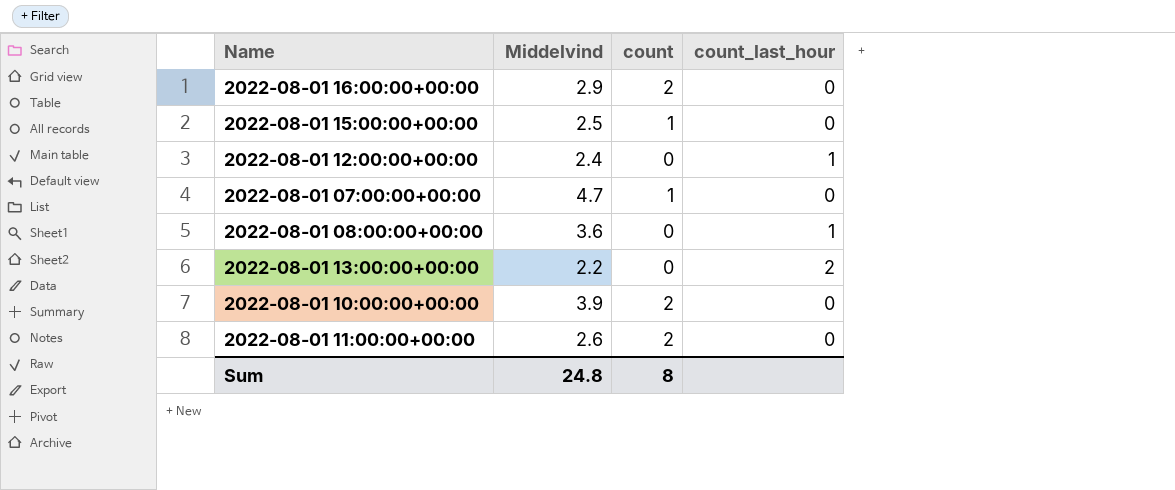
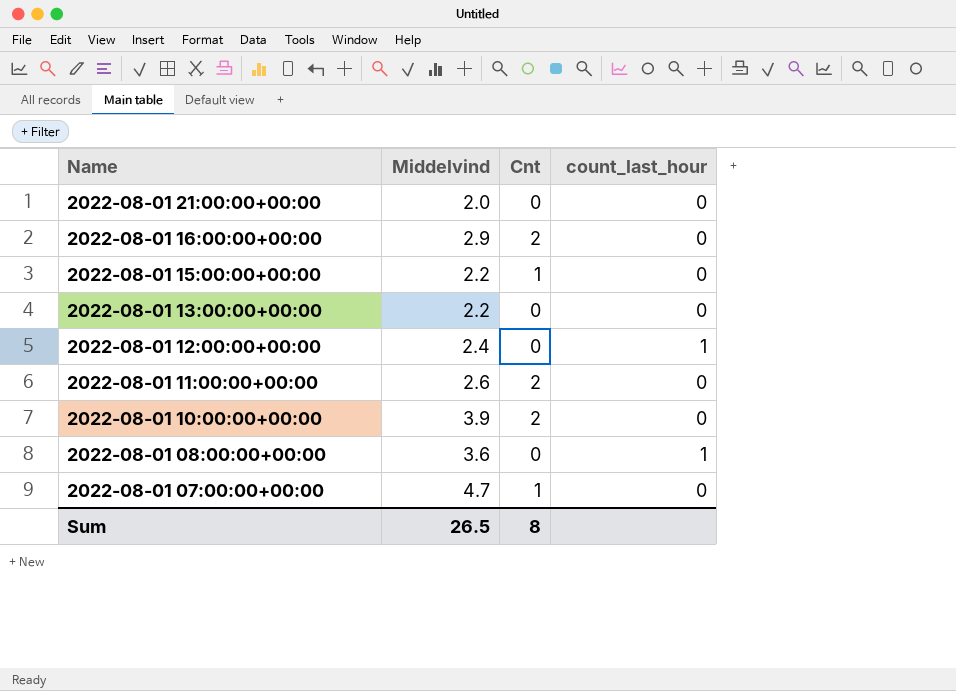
row order: none -> Name descending
column name: count -> Cnt
row 2022-08-01 21:00:00+00:00: none -> 2.0 | 0 | 0
2022-08-01 15:00:00+00:00 | Middelvind: 2.5 -> 2.2
2022-08-01 13:00:00+00:00 | count_last_hour: 2 -> 0
Sum | Middelvind: 24.8 -> 26.5

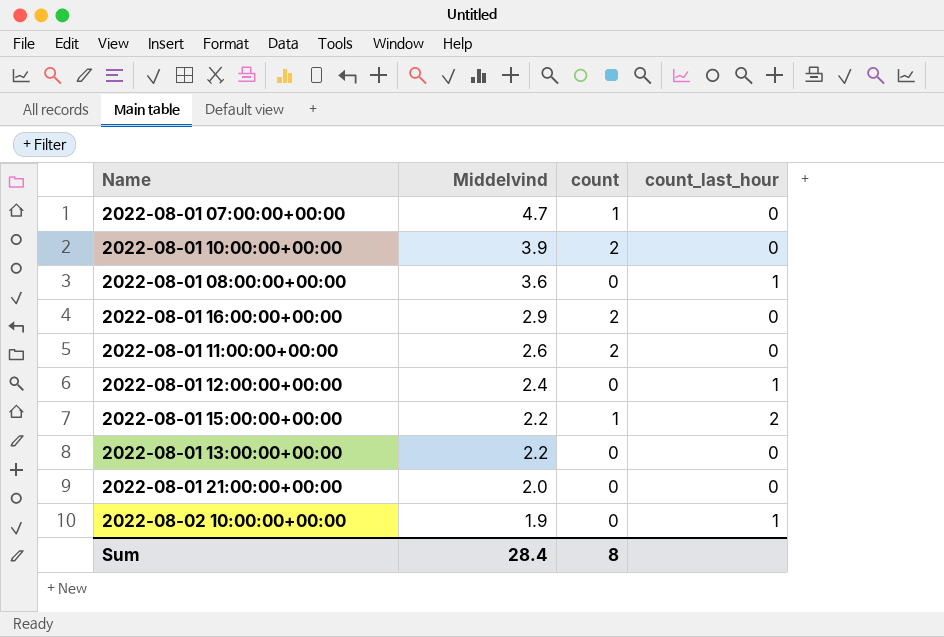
row order: Name descending -> Middelvind descending
column name: Cnt -> count
2022-08-01 15:00:00+00:00 | count_last_hour: 0 -> 2
row 2022-08-02 10:00:00+00:00: none -> 1.9 | 0 | 1
Sum | Middelvind: 26.5 -> 28.4

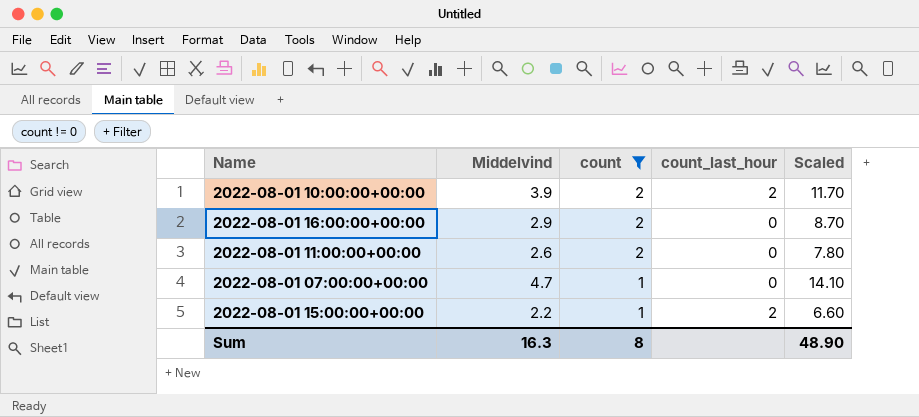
filter: none -> count != 0
row order: Middelvind descending -> count descending
column Scaled | formula: none -> [Middelvind] * 3
2022-08-01 10:00:00+00:00 | count_last_hour: 0 -> 2
Sum | Middelvind: 28.4 -> 16.3

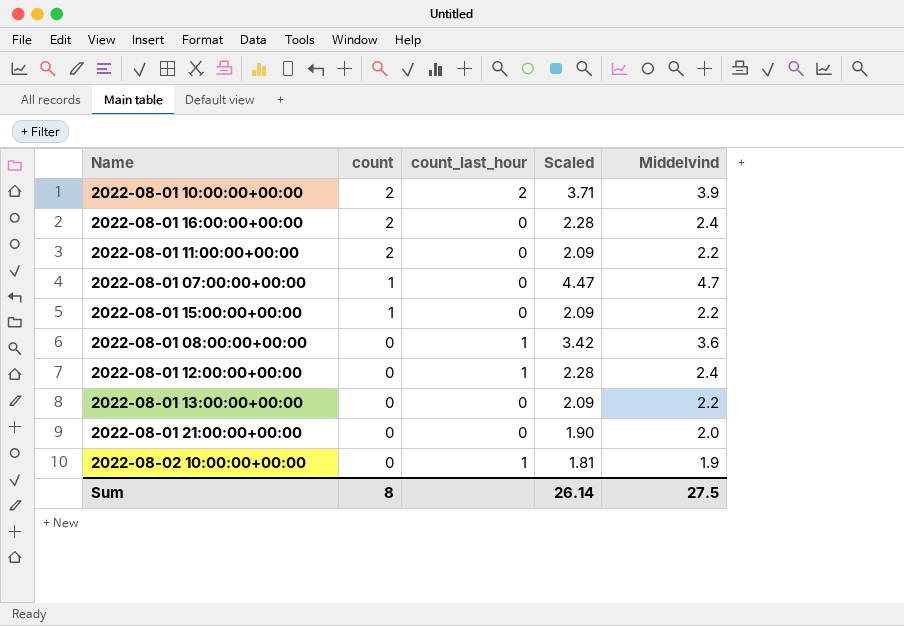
filter: count != 0 -> none
column Scaled | formula: [Middelvind] * 3 -> [Middelvind] * 0.95
column Middelvind | position: 2 -> 5
2022-08-01 16:00:00+00:00 | Middelvind: 2.9 -> 2.4
2022-08-01 11:00:00+00:00 | Middelvind: 2.6 -> 2.2
2022-08-01 15:00:00+00:00 | count_last_hour: 2 -> 0
Sum | Scaled: 48.90 -> 26.14
Sum | Middelvind: 16.3 -> 27.5

